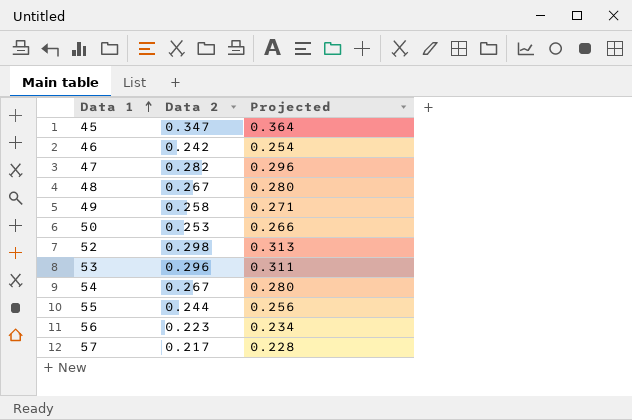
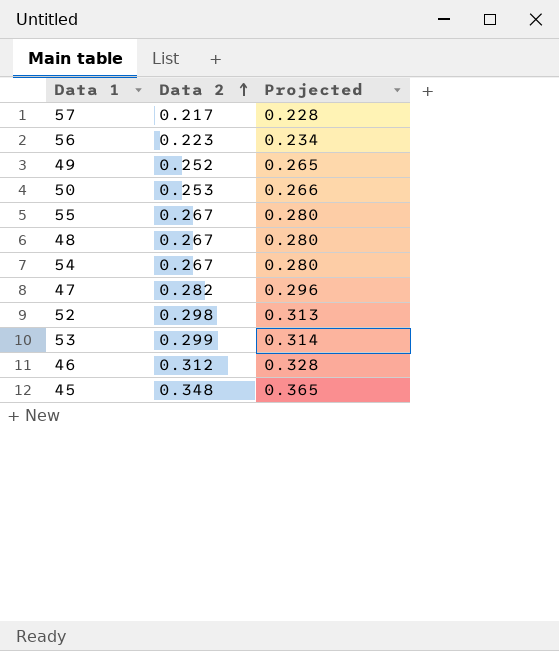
row order: Data 1 ascending -> Data 2 ascending
49 | Data 2: 0.258 -> 0.252
49 | Projected: 0.271 -> 0.265
55 | Data 2: 0.244 -> 0.267
55 | Projected: 0.256 -> 0.280
53 | Data 2: 0.296 -> 0.299
53 | Projected: 0.311 -> 0.314
46 | Data 2: 0.242 -> 0.312
46 | Projected: 0.254 -> 0.328
45 | Data 2: 0.347 -> 0.348
45 | Projected: 0.364 -> 0.365

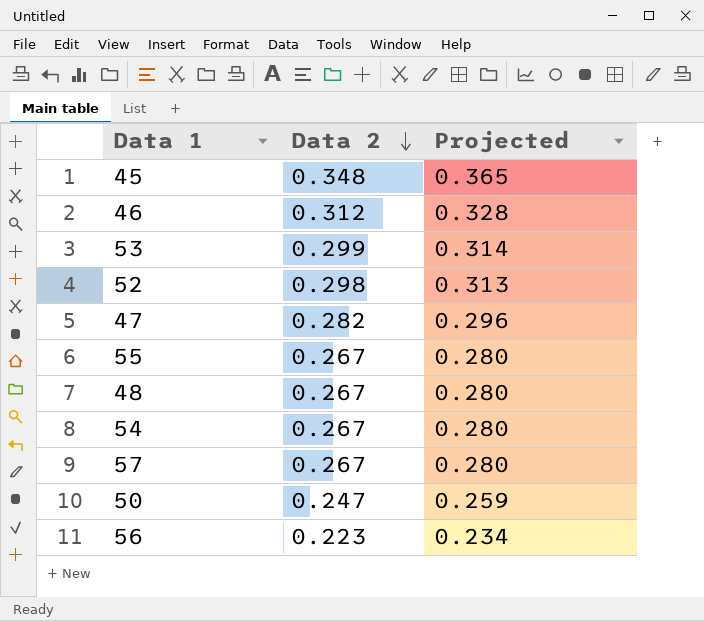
row order: Data 2 ascending -> Data 2 descending
row 49: 0.252 | 0.265 -> none
57 | Data 2: 0.217 -> 0.267
57 | Projected: 0.228 -> 0.280
50 | Data 2: 0.253 -> 0.247
50 | Projected: 0.266 -> 0.259

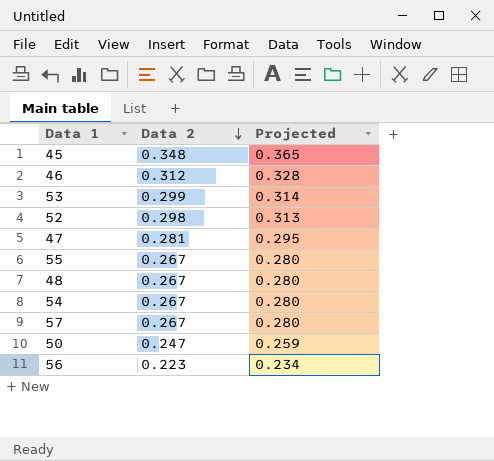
47 | Data 2: 0.282 -> 0.281
47 | Projected: 0.296 -> 0.295

